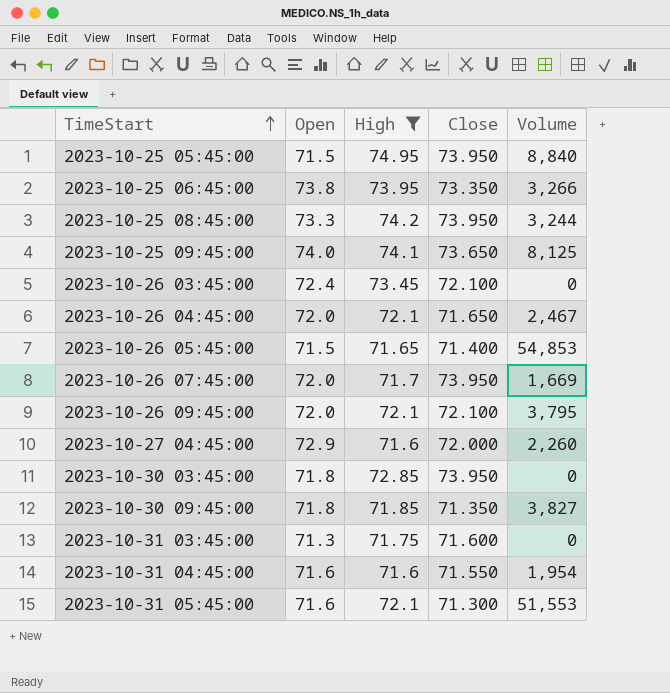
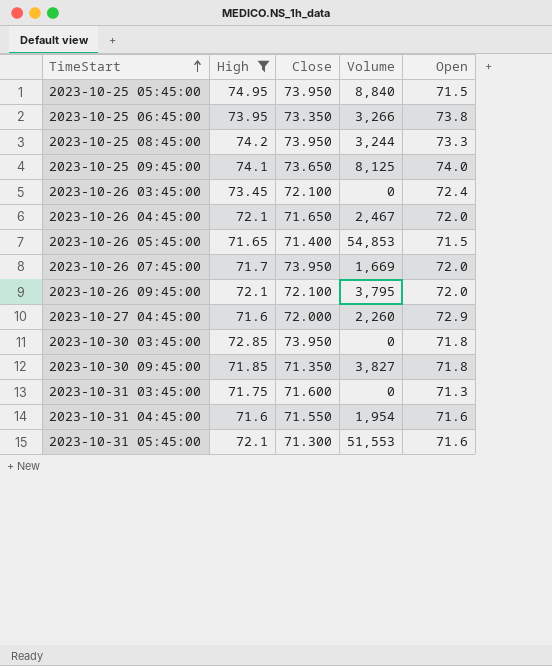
column Open | position: 2 -> 5

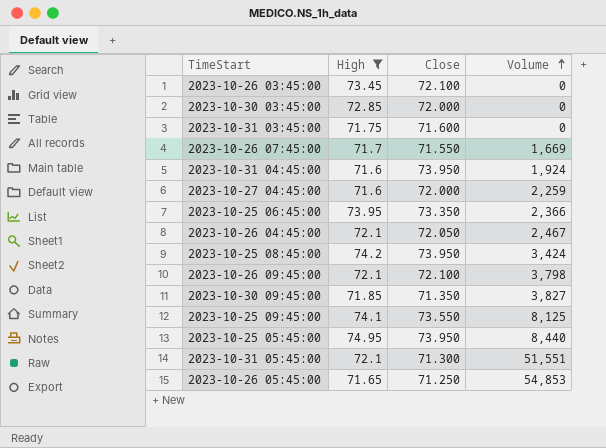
row order: TimeStart ascending -> Volume ascending
column Open | position: 5 -> none
2023-10-30 03:45:00 | Close: 73.950 -> 72.000
2023-10-26 07:45:00 | Close: 73.950 -> 71.550
2023-10-31 04:45:00 | Close: 71.550 -> 73.950
2023-10-31 04:45:00 | Volume: 1,954 -> 1,924
2023-10-27 04:45:00 | Volume: 2,260 -> 2,259
2023-10-25 06:45:00 | Volume: 3,266 -> 2,366
2023-10-26 04:45:00 | Close: 71.650 -> 72.050
2023-10-25 08:45:00 | Volume: 3,244 -> 3,424
2023-10-26 09:45:00 | Volume: 3,795 -> 3,798
2023-10-25 09:45:00 | Close: 73.650 -> 73.550
2023-10-25 05:45:00 | Volume: 8,840 -> 8,440
2023-10-31 05:45:00 | Volume: 51,553 -> 51,551
2023-10-26 05:45:00 | Close: 71.400 -> 71.250

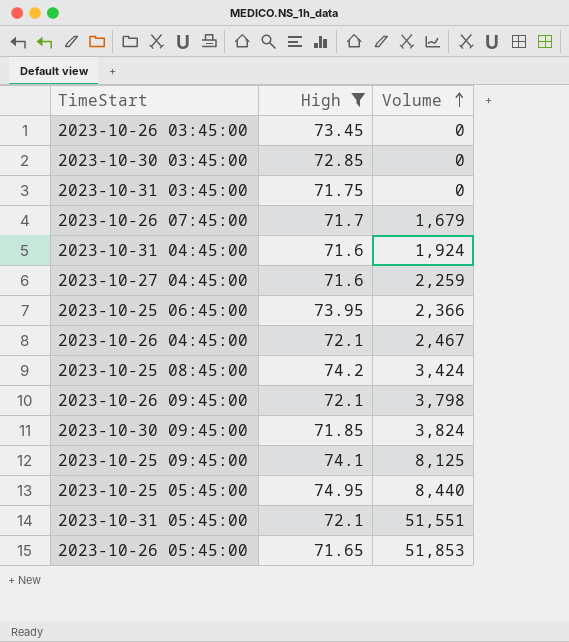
column Close | position: 3 -> none
2023-10-26 07:45:00 | Volume: 1,669 -> 1,679
2023-10-30 09:45:00 | Volume: 3,827 -> 3,824
2023-10-26 05:45:00 | Volume: 54,853 -> 51,853

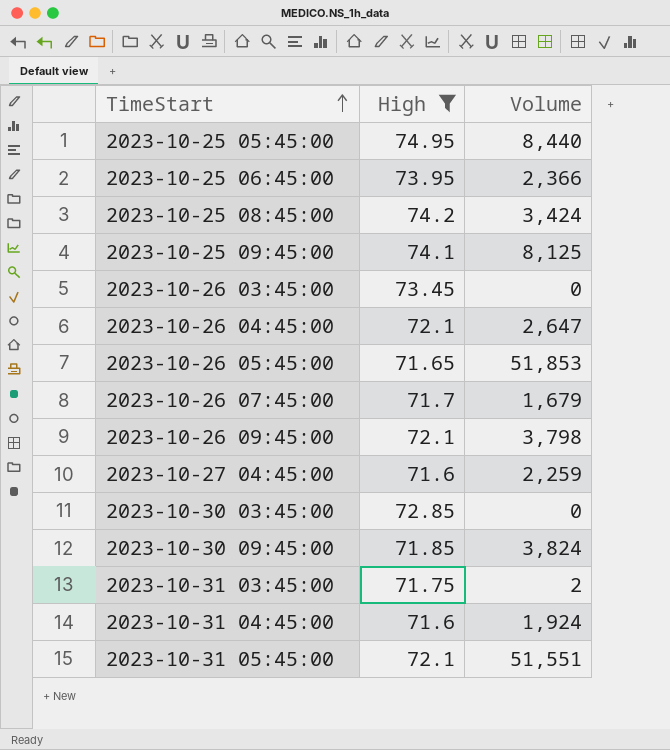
row order: Volume ascending -> TimeStart ascending
2023-10-26 04:45:00 | Volume: 2,467 -> 2,647
2023-10-31 03:45:00 | Volume: 0 -> 2

